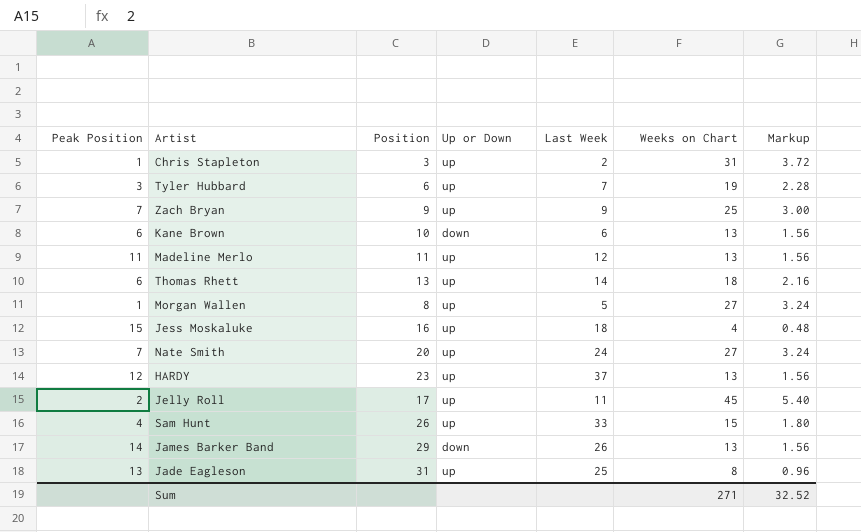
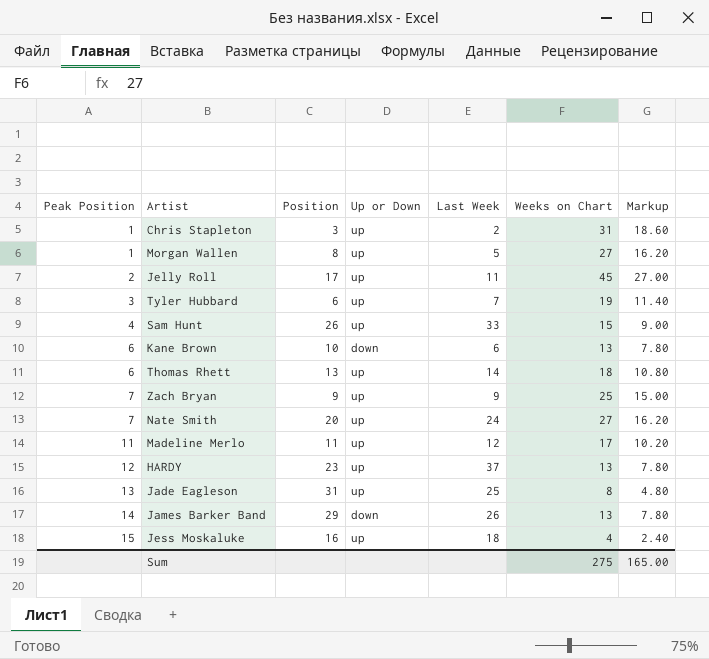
row order: none -> Peak Position ascending
column Markup | formula: [Weeks on Chart] * 0.12 -> [Weeks on Chart] * 0.6
Madeline Merlo | Weeks on Chart: 13 -> 17
Sum | Weeks on Chart: 271 -> 275
Sum | Markup: 32.52 -> 165.00

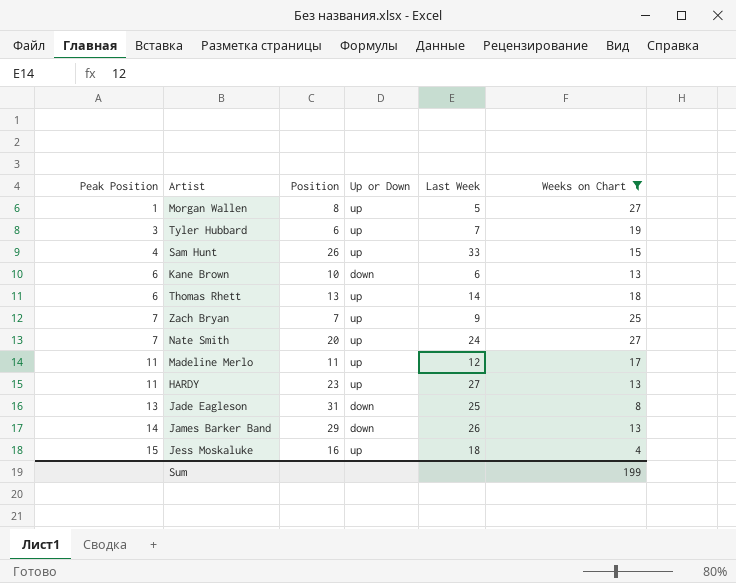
filter: none -> Weeks on Chart <= 27
column Markup | formula: [Weeks on Chart] * 0.6 -> none
Zach Bryan | Position: 9 -> 7
HARDY | Peak Position: 12 -> 11
HARDY | Last Week: 37 -> 27
Jade Eagleson | Up or Down: up -> down
Sum | Weeks on Chart: 275 -> 199

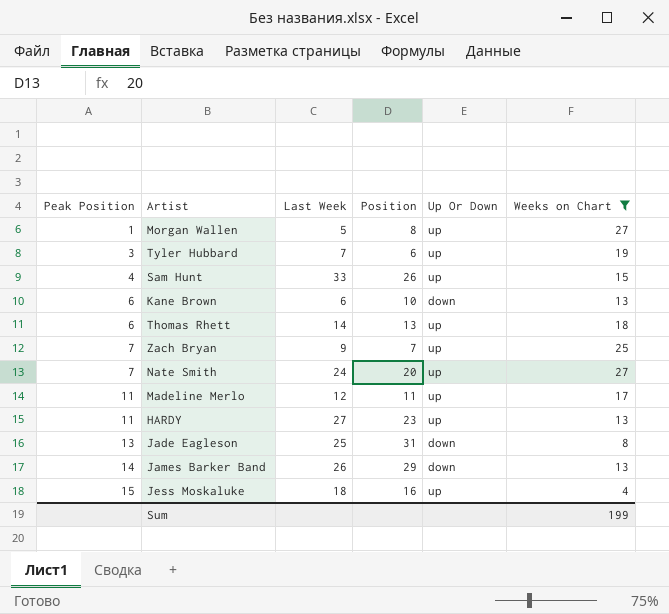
column Last Week | position: 5 -> 3
column name: Up or Down -> Up Or Down

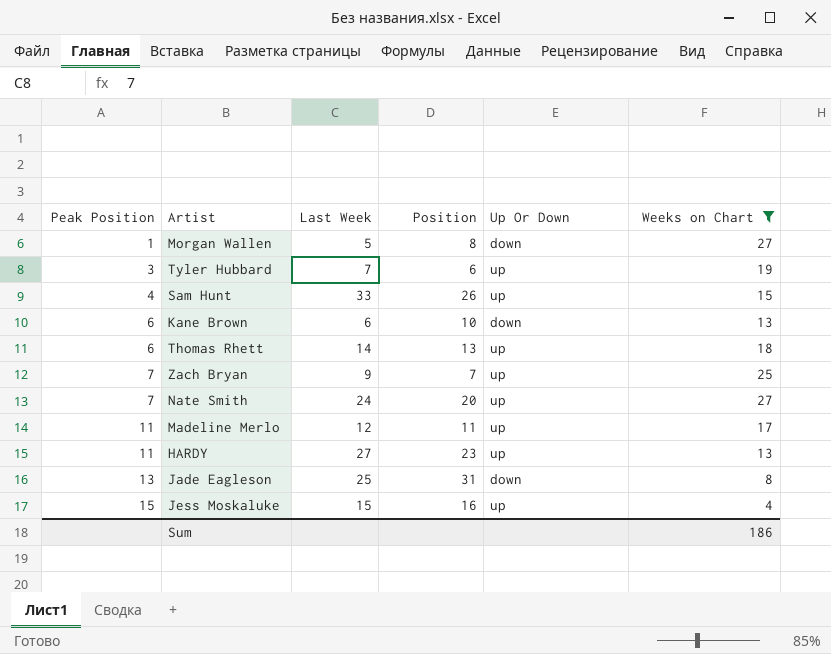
row James Barker Band: 14 | 26 | 29 | down | 13 -> none
Morgan Wallen | Up Or Down: up -> down
Jess Moskaluke | Last Week: 18 -> 15
Sum | Weeks on Chart: 199 -> 186

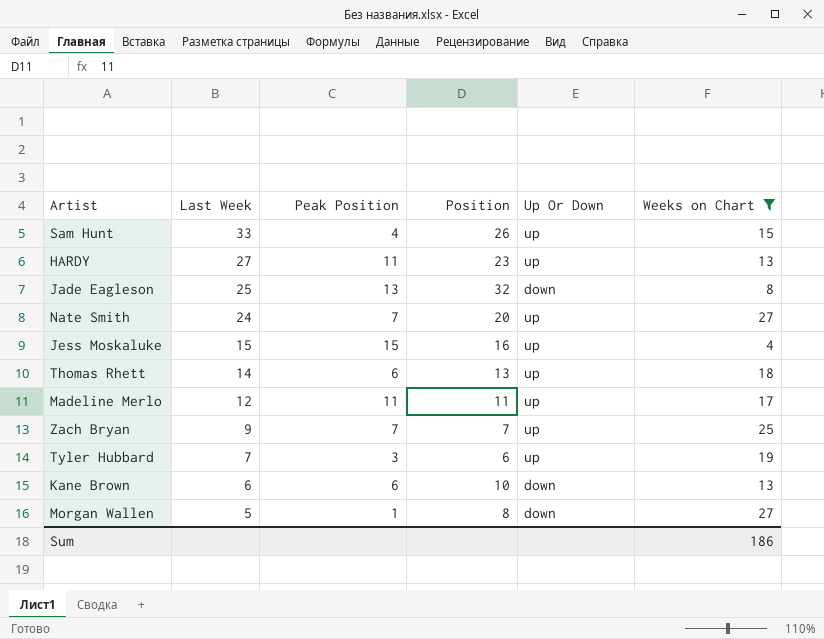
row order: Peak Position ascending -> Last Week descending
column Peak Position | position: 1 -> 3
Jade Eagleson | Position: 31 -> 32

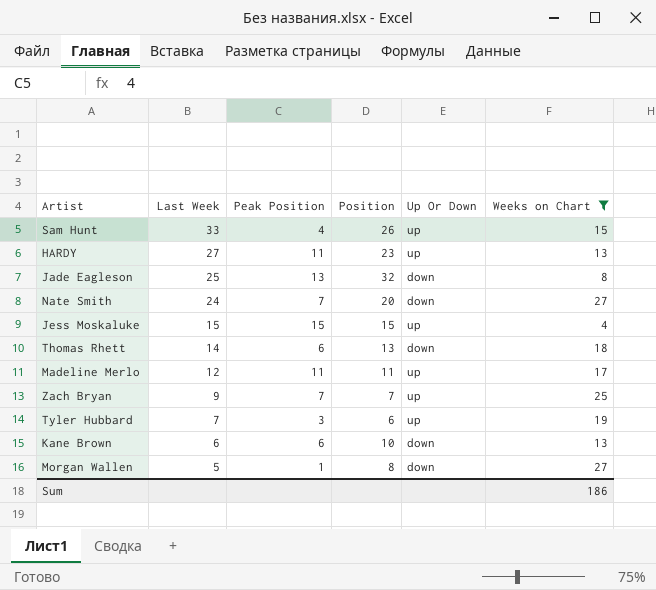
Nate Smith | Up Or Down: up -> down
Jess Moskaluke | Position: 16 -> 15
Thomas Rhett | Up Or Down: up -> down

